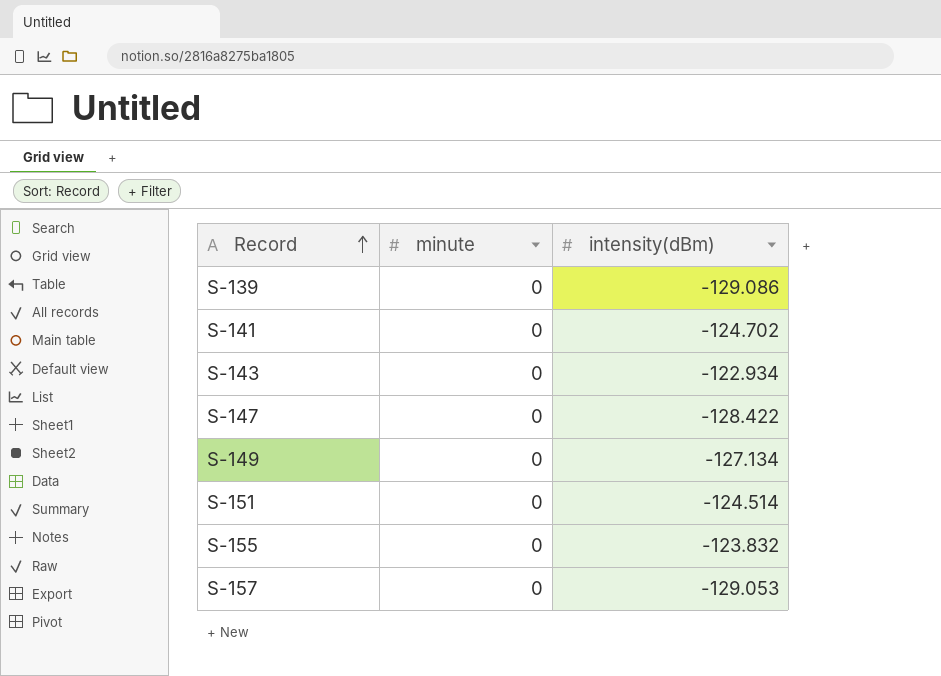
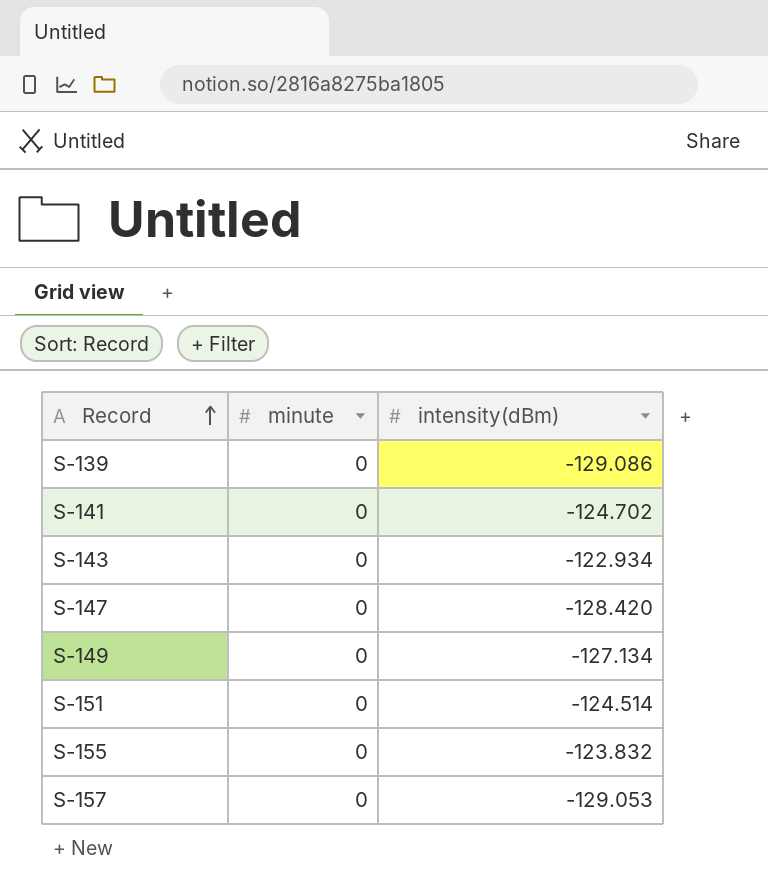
S-147 | intensity(dBm): -128.422 -> -128.420

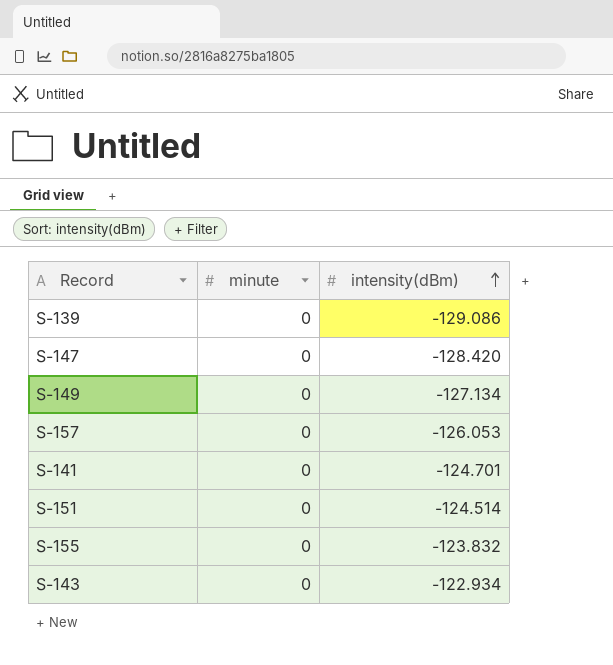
row order: Record ascending -> intensity(dBm) ascending
S-157 | intensity(dBm): -129.053 -> -126.053
S-141 | intensity(dBm): -124.702 -> -124.701

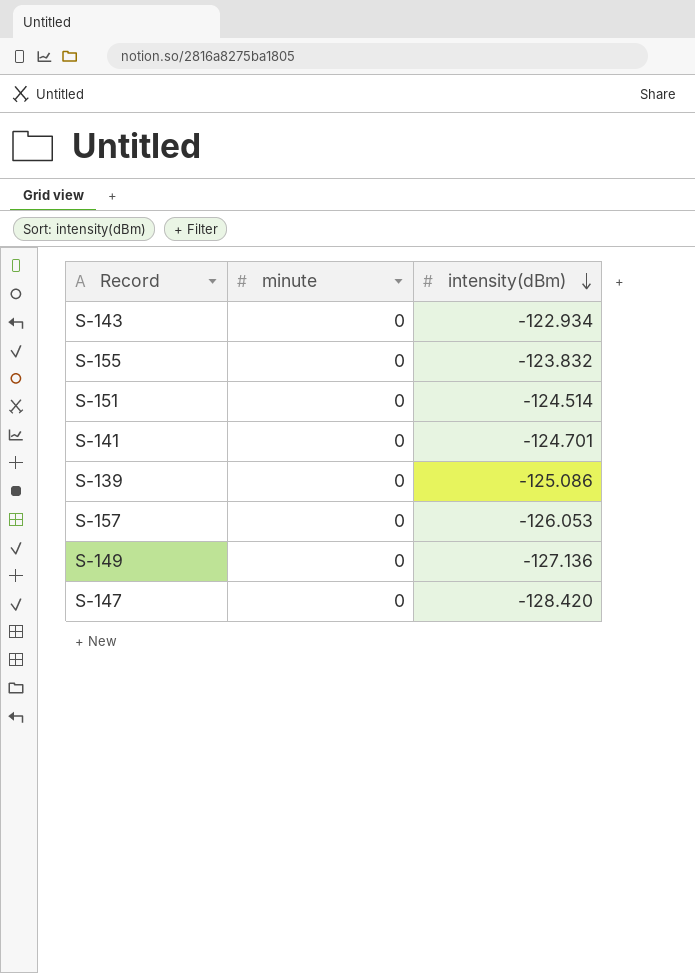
row order: intensity(dBm) ascending -> intensity(dBm) descending
S-139 | intensity(dBm): -129.086 -> -125.086
S-149 | intensity(dBm): -127.134 -> -127.136

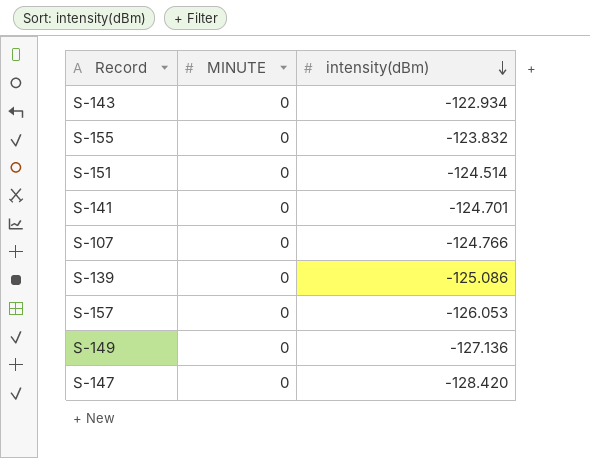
column name: minute -> MINUTE
row S-107: none -> 0 | -124.766

